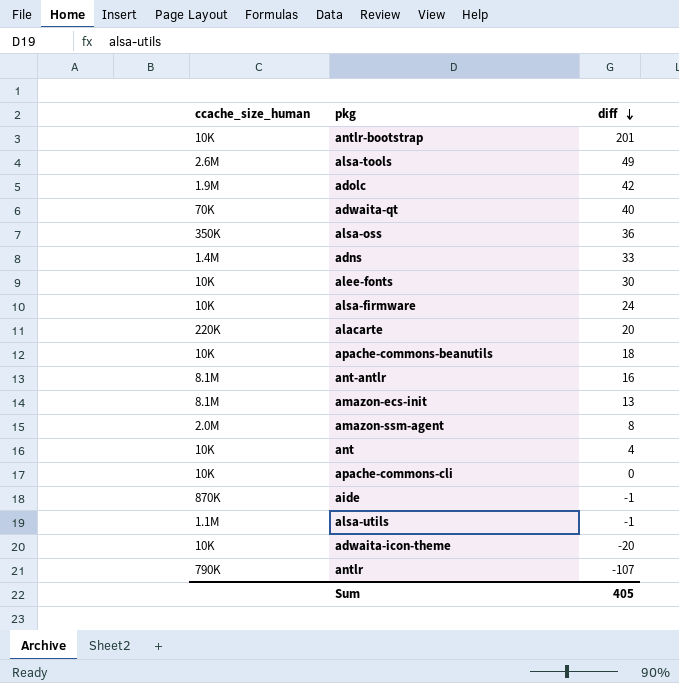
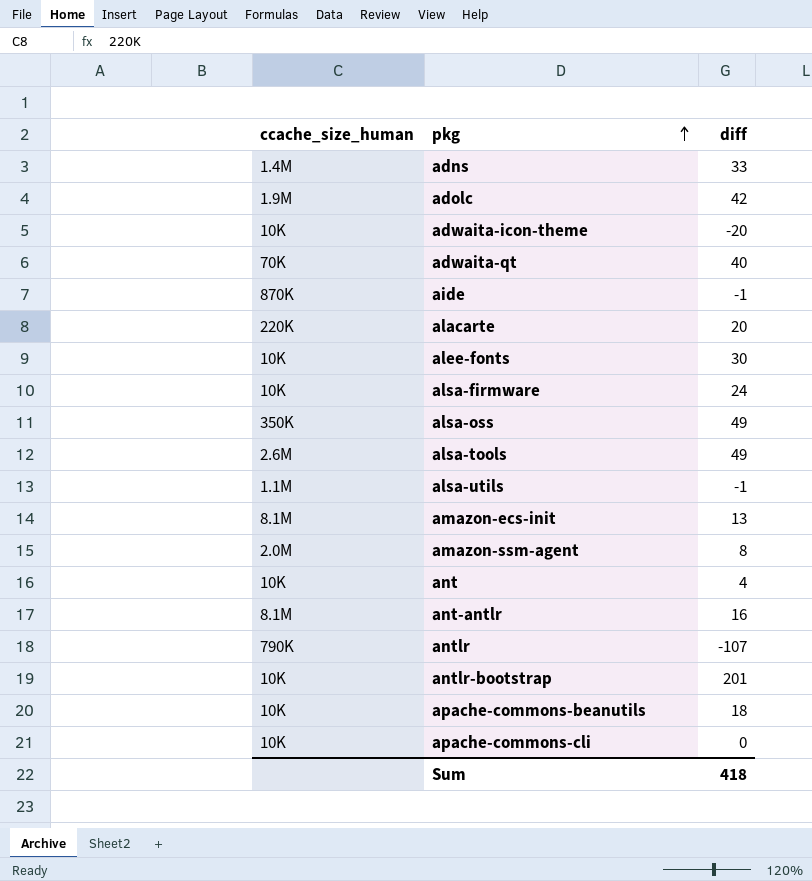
row order: diff descending -> pkg ascending
alsa-oss | diff: 36 -> 49
Sum | diff: 405 -> 418

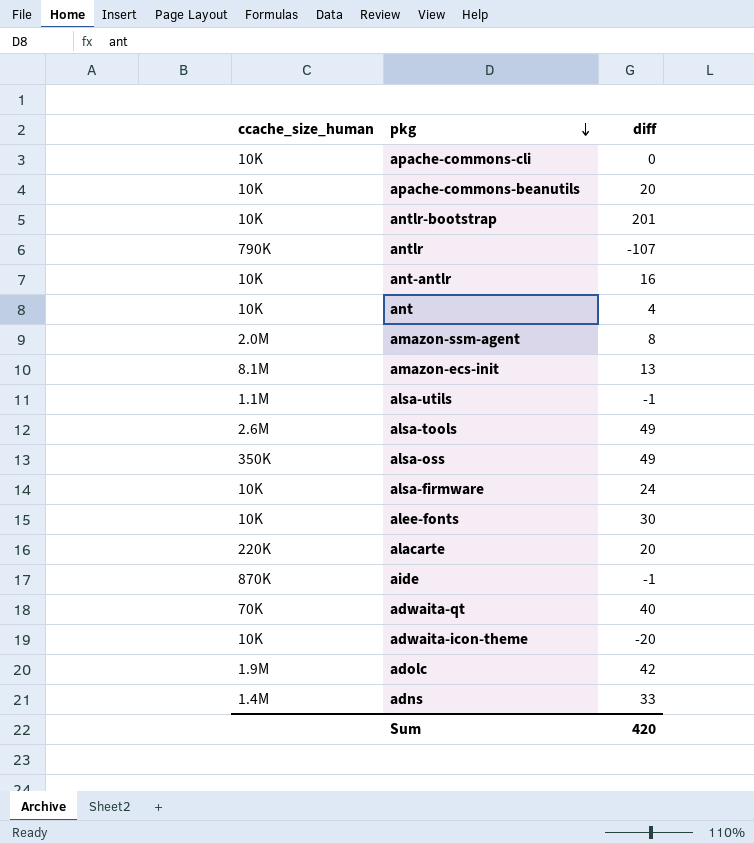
row order: pkg ascending -> pkg descending
apache-commons-beanutils | diff: 18 -> 20
ant-antlr | ccache_size_human: 8.1M -> 10K
Sum | diff: 418 -> 420

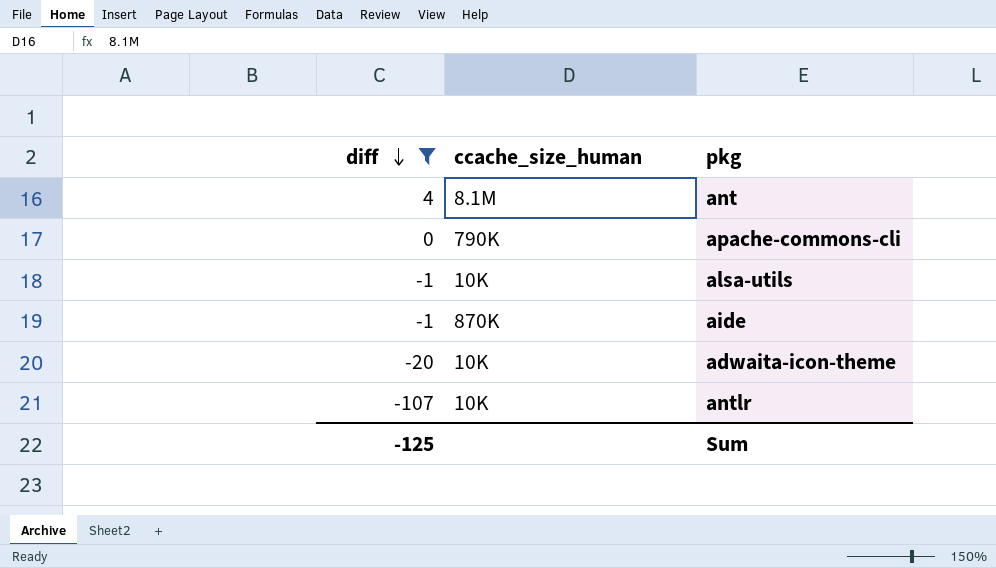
filter: none -> diff <= 4
row order: pkg descending -> diff descending
column diff | position: 3 -> 1
ant | ccache_size_human: 10K -> 8.1M
apache-commons-cli | ccache_size_human: 10K -> 790K
alsa-utils | ccache_size_human: 1.1M -> 10K
antlr | ccache_size_human: 790K -> 10K
Sum | diff: 420 -> -125

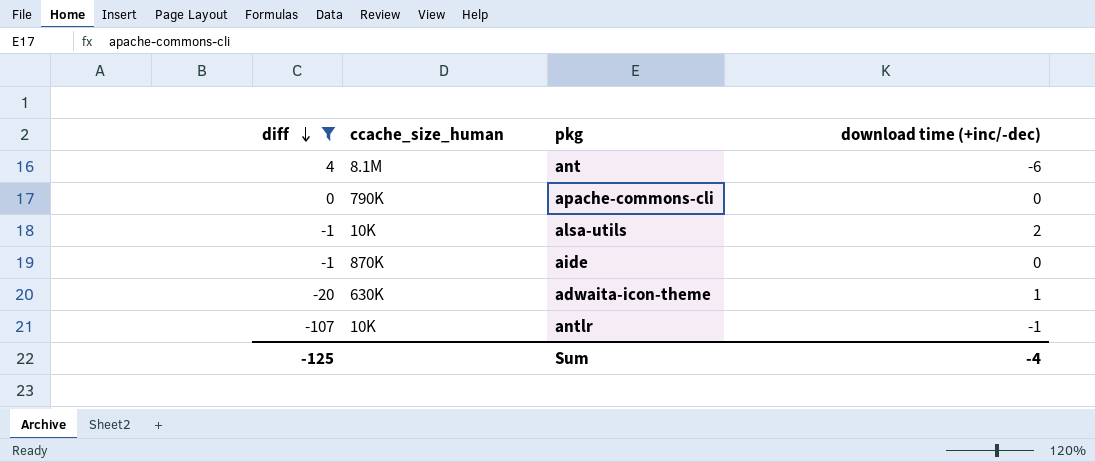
column download time (+inc/-dec) | position: none -> 4
adwaita-icon-theme | ccache_size_human: 10K -> 630K

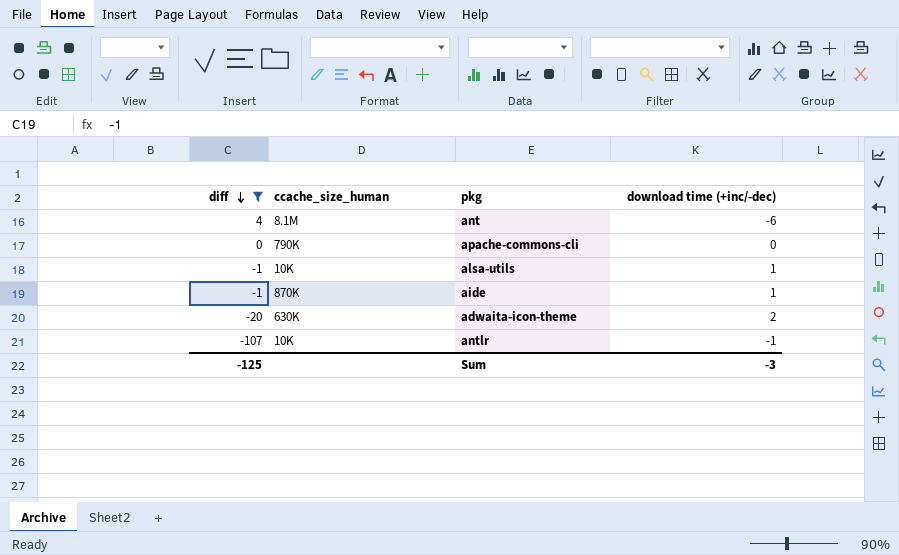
alsa-utils | download time (+inc/-dec): 2 -> 1
aide | download time (+inc/-dec): 0 -> 1
adwaita-icon-theme | download time (+inc/-dec): 1 -> 2
Sum | download time (+inc/-dec): -4 -> -3

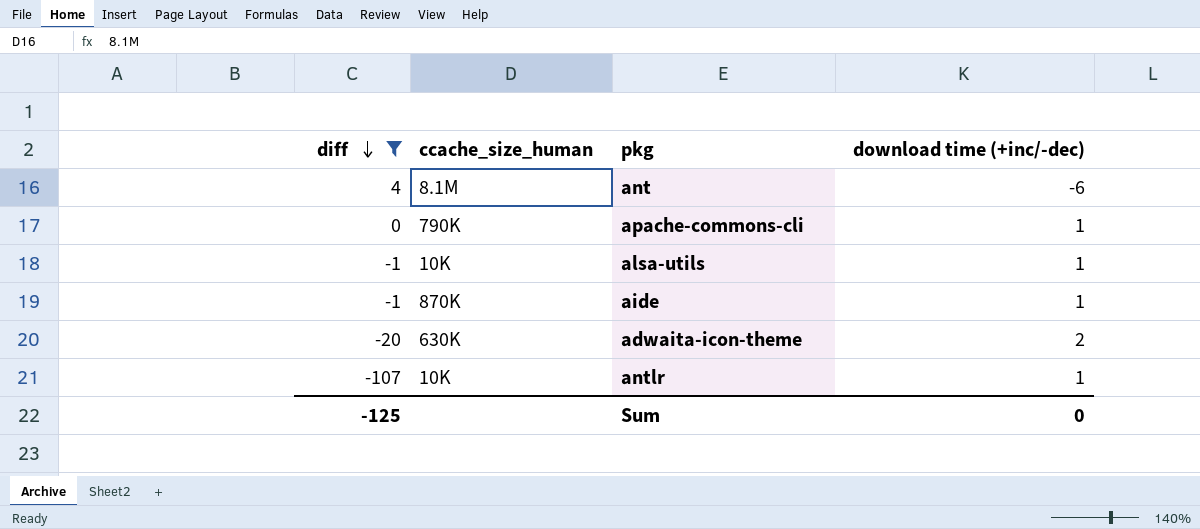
apache-commons-cli | download time (+inc/-dec): 0 -> 1
antlr | download time (+inc/-dec): -1 -> 1
Sum | download time (+inc/-dec): -3 -> 0

